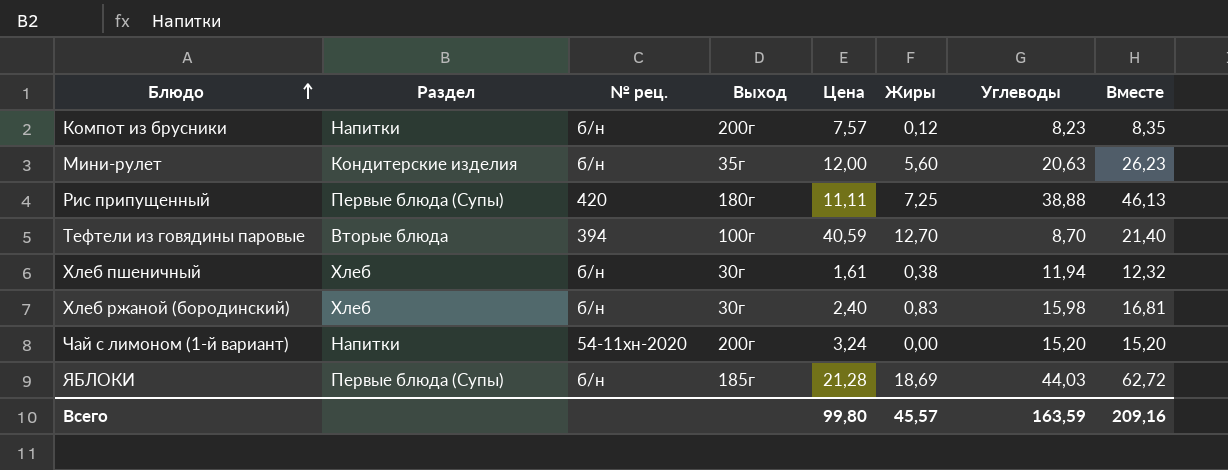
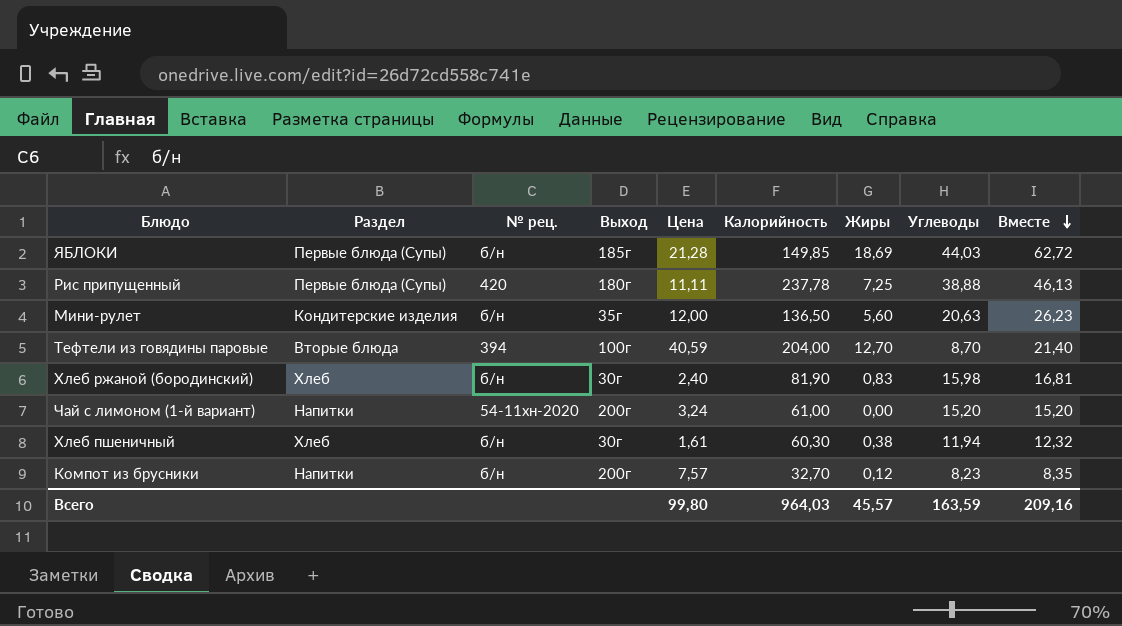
row order: Блюдо ascending -> Вместе descending
column Калорийность | position: none -> 6

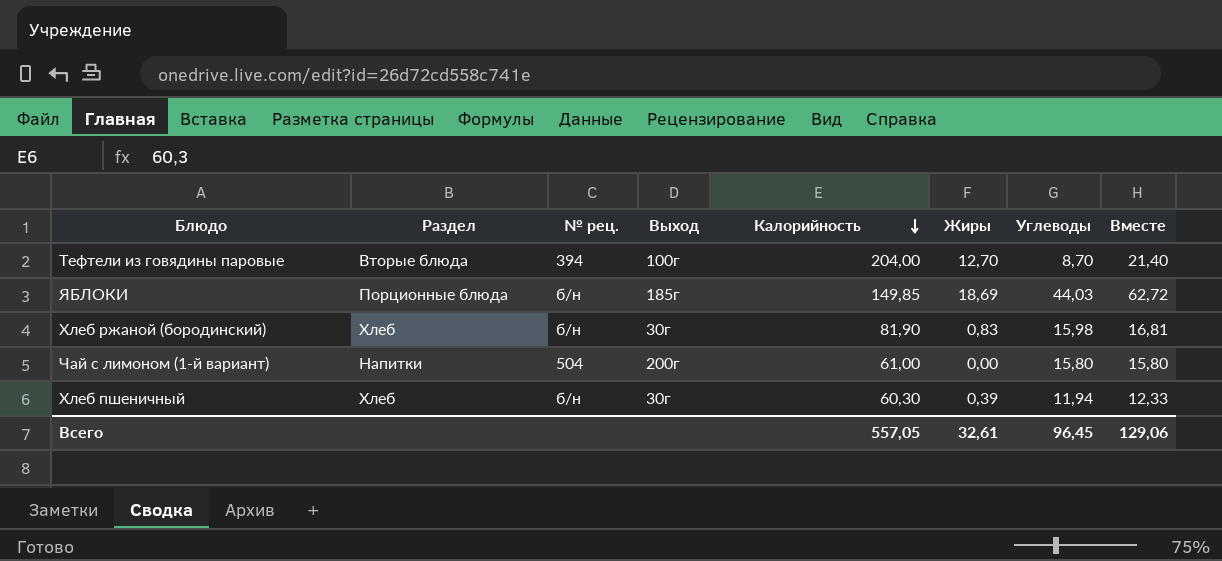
row order: Вместе descending -> Калорийность descending
column Цена | position: 5 -> none
row Рис припущенный: Первые блюда (Супы) | 420 | 180г | 11,11 | 237,78 | 7,25 | 38,88 | 46,13 -> none
row Мини-рулет: Кондитерские изделия | б/н | 35г | 12,00 | 136,50 | 5,60 | 20,63 | 26,23 -> none
row Компот из брусники: Напитки | б/н | 200г | 7,57 | 32,70 | 0,12 | 8,23 | 8,35 -> none
ЯБЛОКИ | Раздел: Первые блюда (Супы) -> Порционные блюда
Чай с лимоном (1-й вариант) | № рец.: 54-11хн-2020 -> 504
Чай с лимоном (1-й вариант) | Углеводы: 15,20 -> 15,80
Чай с лимоном (1-й вариант) | Вместе: 15,20 -> 15,80
Хлеб пшеничный | Жиры: 0,38 -> 0,39
Хлеб пшеничный | Вместе: 12,32 -> 12,33
Всего | Калорийность: 964,03 -> 557,05
Всего | Жиры: 45,57 -> 32,61
Всего | Углеводы: 163,59 -> 96,45
Всего | Вместе: 209,16 -> 129,06

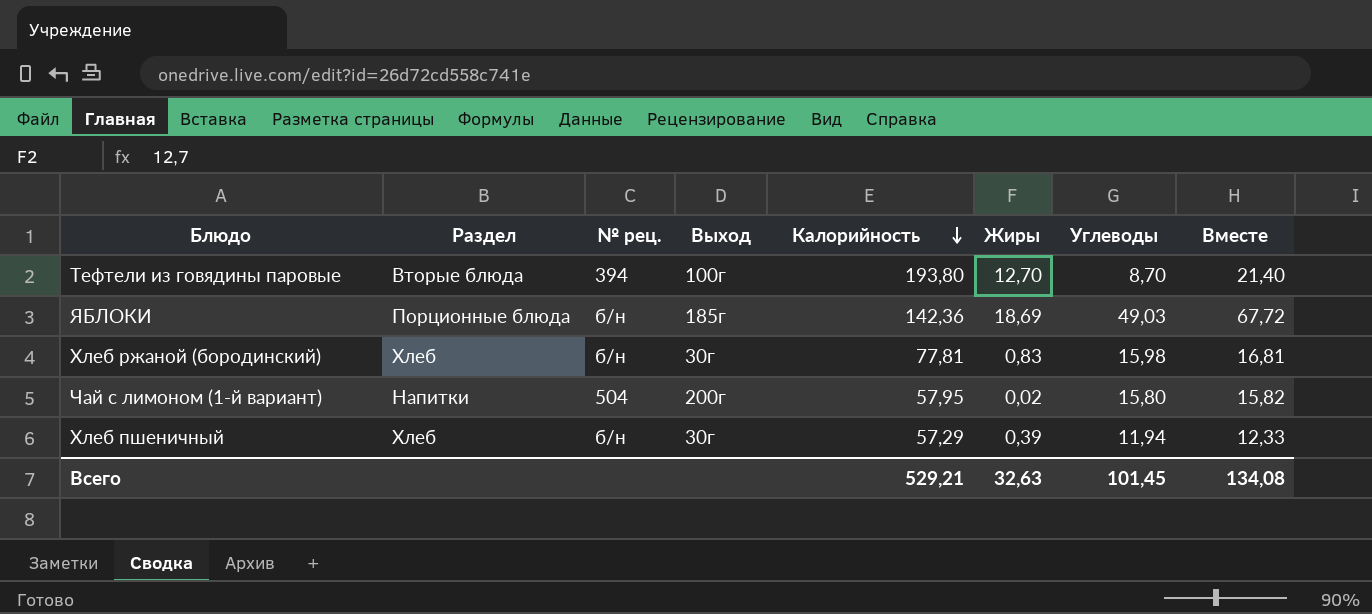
Тефтели из говядины паровые | Калорийность: 204,00 -> 193,80
ЯБЛОКИ | Калорийность: 149,85 -> 142,36
ЯБЛОКИ | Углеводы: 44,03 -> 49,03
ЯБЛОКИ | Вместе: 62,72 -> 67,72
Хлеб ржаной (бородинский) | Калорийность: 81,90 -> 77,81
Чай с лимоном (1-й вариант) | Калорийность: 61,00 -> 57,95
Чай с лимоном (1-й вариант) | Жиры: 0,00 -> 0,02
Чай с лимоном (1-й вариант) | Вместе: 15,80 -> 15,82
Хлеб пшеничный | Калорийность: 60,30 -> 57,29
Всего | Калорийность: 557,05 -> 529,21
Всего | Жиры: 32,61 -> 32,63
Всего | Углеводы: 96,45 -> 101,45
Всего | Вместе: 129,06 -> 134,08

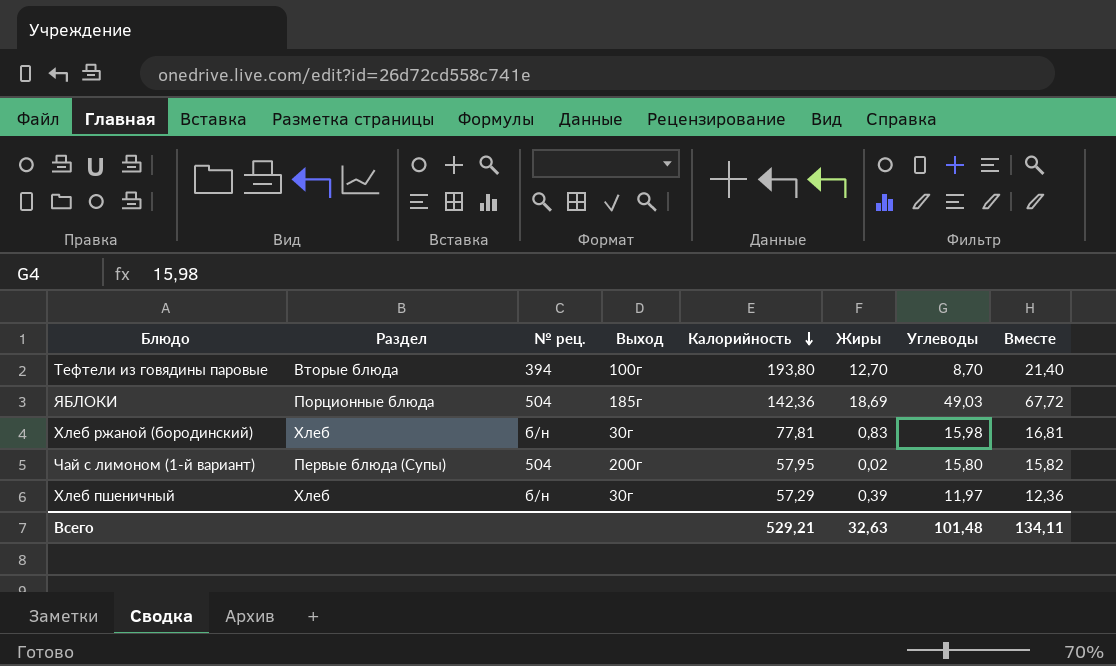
ЯБЛОКИ | № рец.: б/н -> 504
Чай с лимоном (1-й вариант) | Раздел: Напитки -> Первые блюда (Супы)
Хлеб пшеничный | Углеводы: 11,94 -> 11,97
Хлеб пшеничный | Вместе: 12,33 -> 12,36
Всего | Углеводы: 101,45 -> 101,48
Всего | Вместе: 134,08 -> 134,11

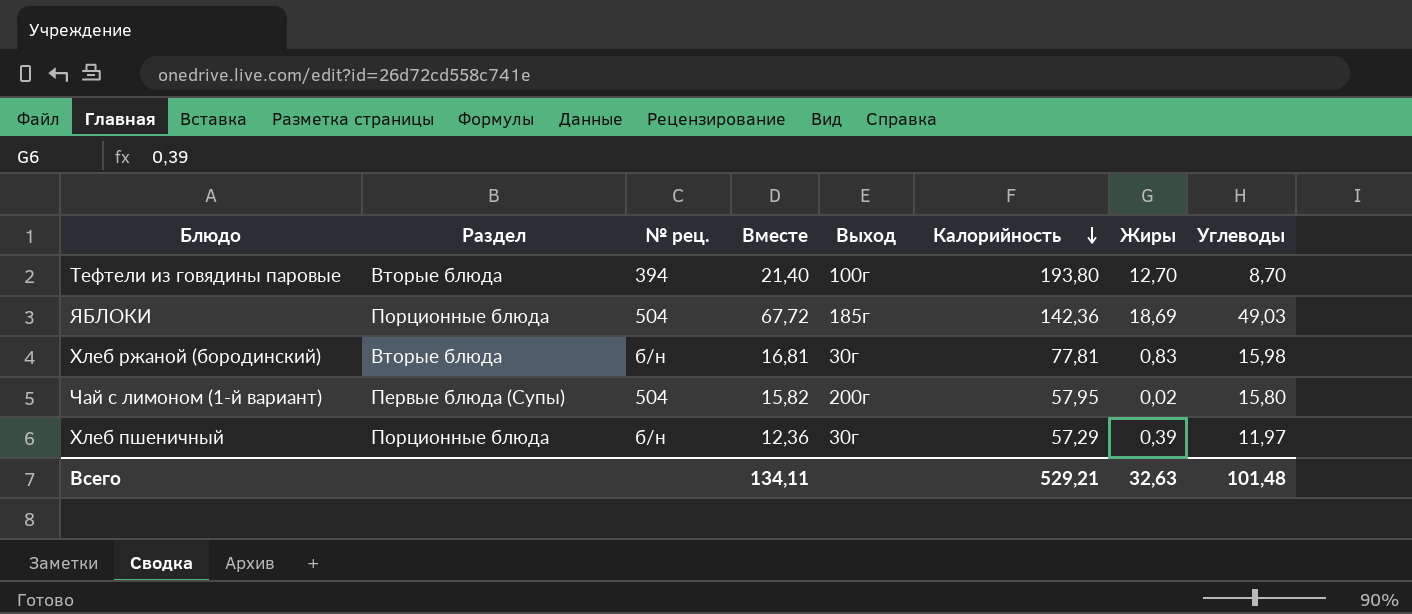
column Вместе | position: 8 -> 4
Хлеб ржаной (бородинский) | Раздел: Хлеб -> Вторые блюда
Хлеб пшеничный | Раздел: Хлеб -> Порционные блюда

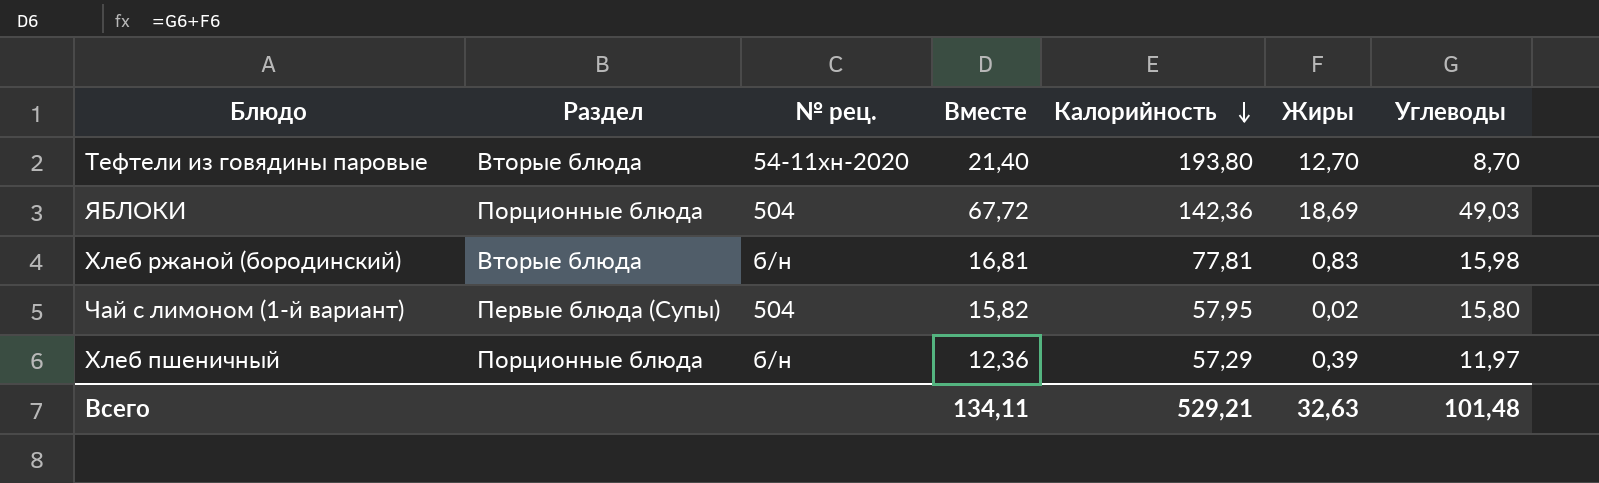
column Выход | position: 5 -> none
Тефтели из говядины паровые | № рец.: 394 -> 54-11хн-2020

